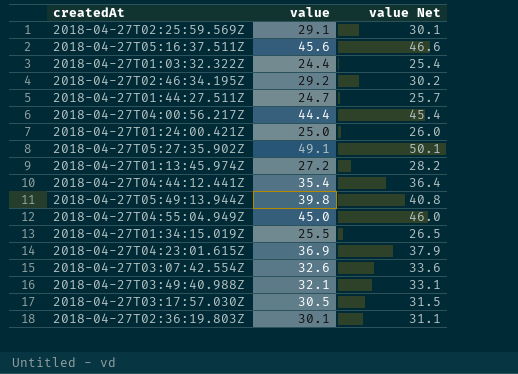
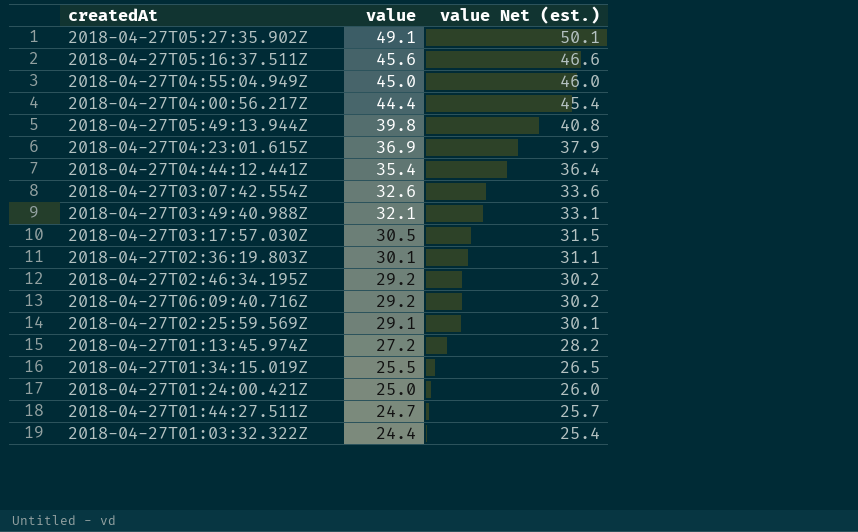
row order: none -> value descending
column name: value Net -> value Net (est.)
row 2018-04-27T06:09:40.716Z: none -> 29.2 | 30.2

